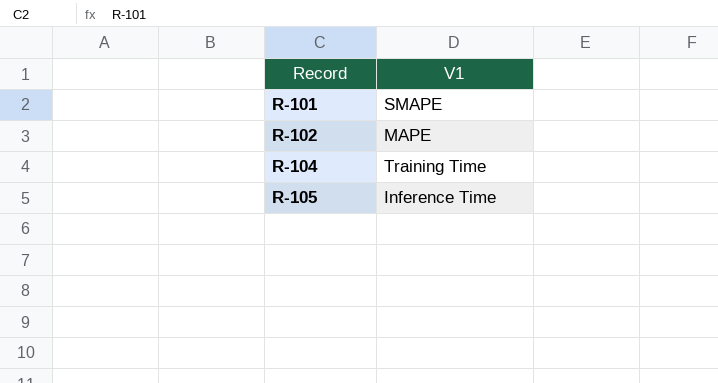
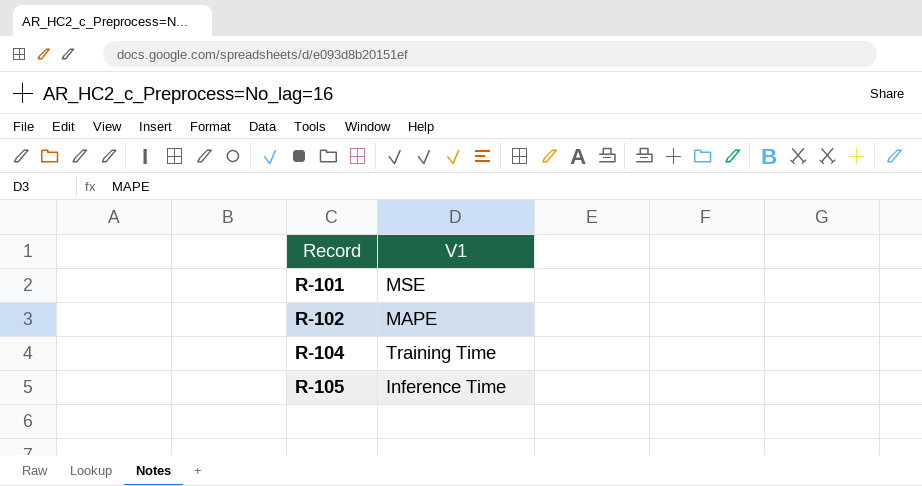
R-101 | V1: SMAPE -> MSE

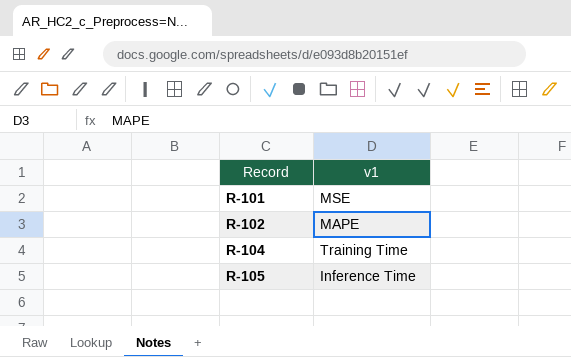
column name: V1 -> v1

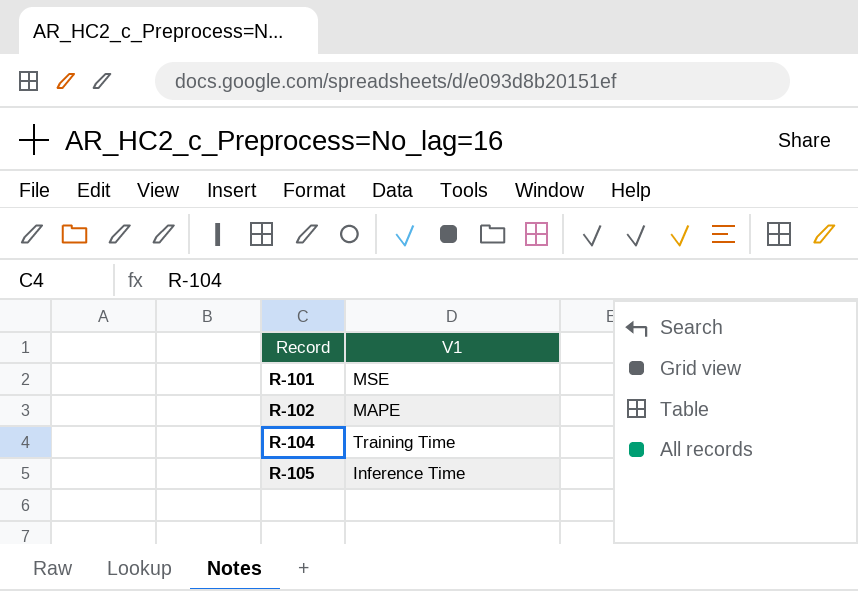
column name: v1 -> V1

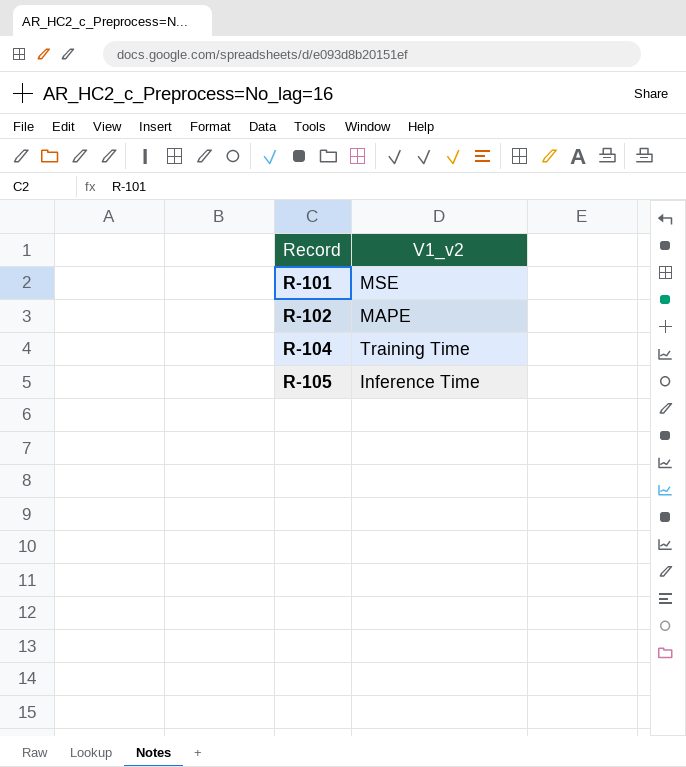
column name: V1 -> V1_v2

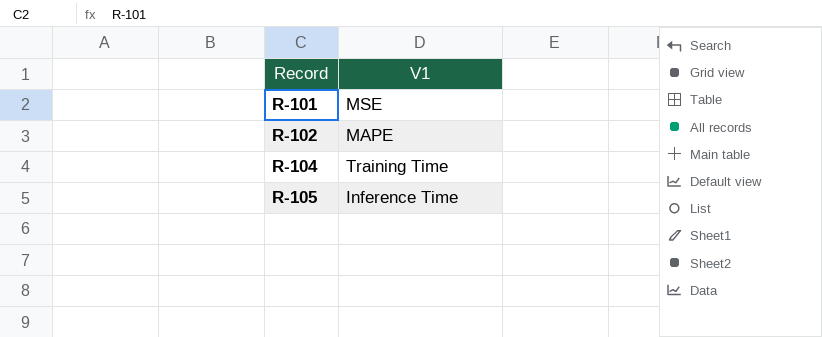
column name: V1_v2 -> V1

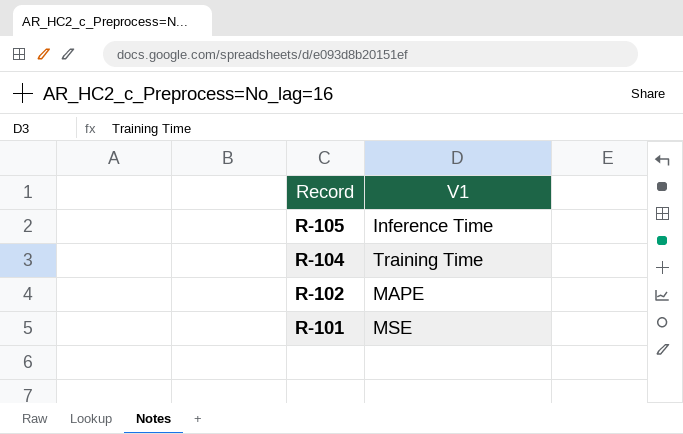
row order: Record ascending -> Record descending

